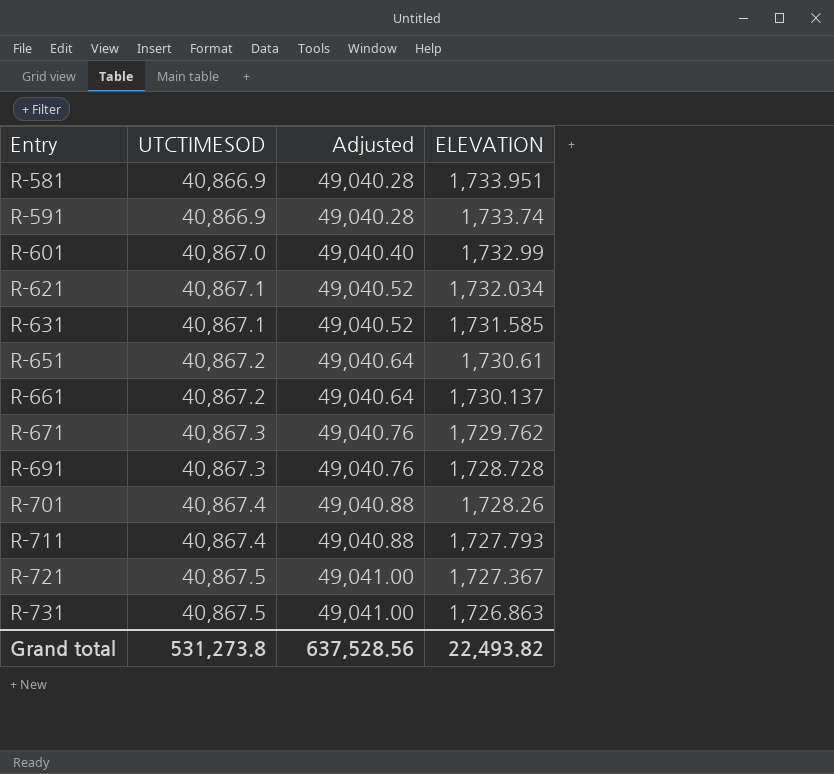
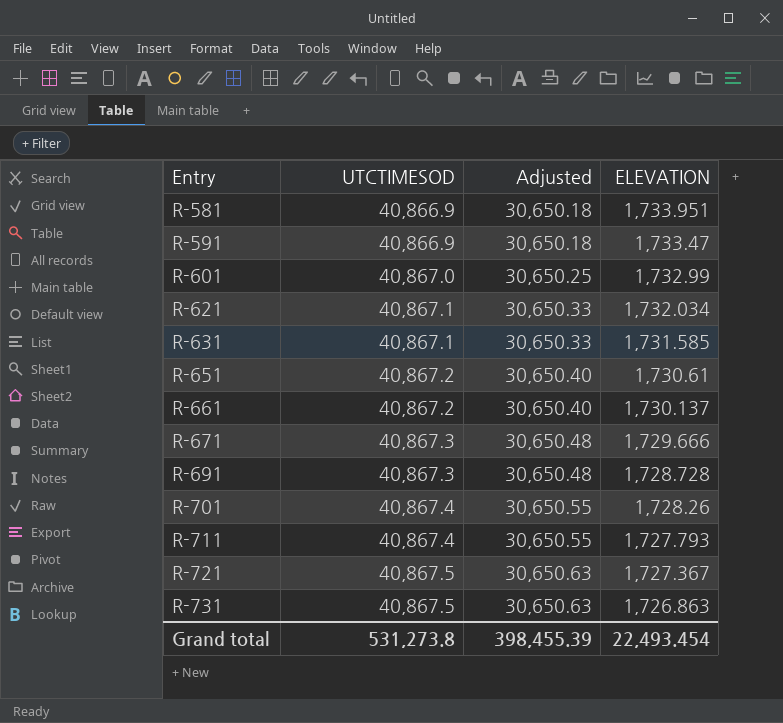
column Adjusted | formula: [UTCTIMESOD] * 1.2 -> [UTCTIMESOD] * 0.75
R-591 | ELEVATION: 1,733.74 -> 1,733.47
R-671 | ELEVATION: 1,729.762 -> 1,729.666
Grand total | Adjusted: 637,528.56 -> 398,455.39
Grand total | ELEVATION: 22,493.82 -> 22,493.454

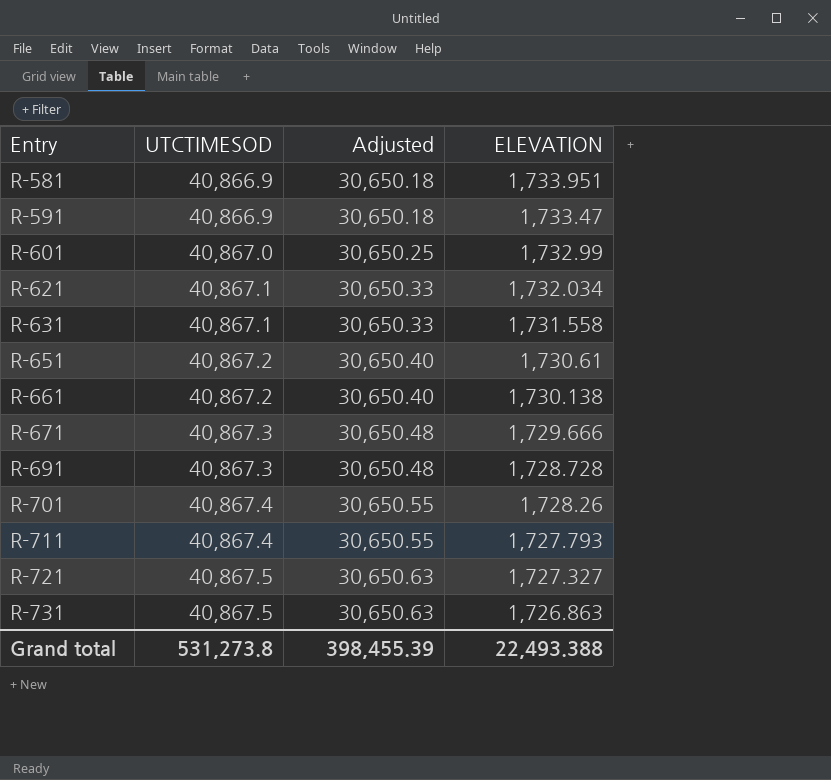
R-631 | ELEVATION: 1,731.585 -> 1,731.558
R-661 | ELEVATION: 1,730.137 -> 1,730.138
R-721 | ELEVATION: 1,727.367 -> 1,727.327
Grand total | ELEVATION: 22,493.454 -> 22,493.388

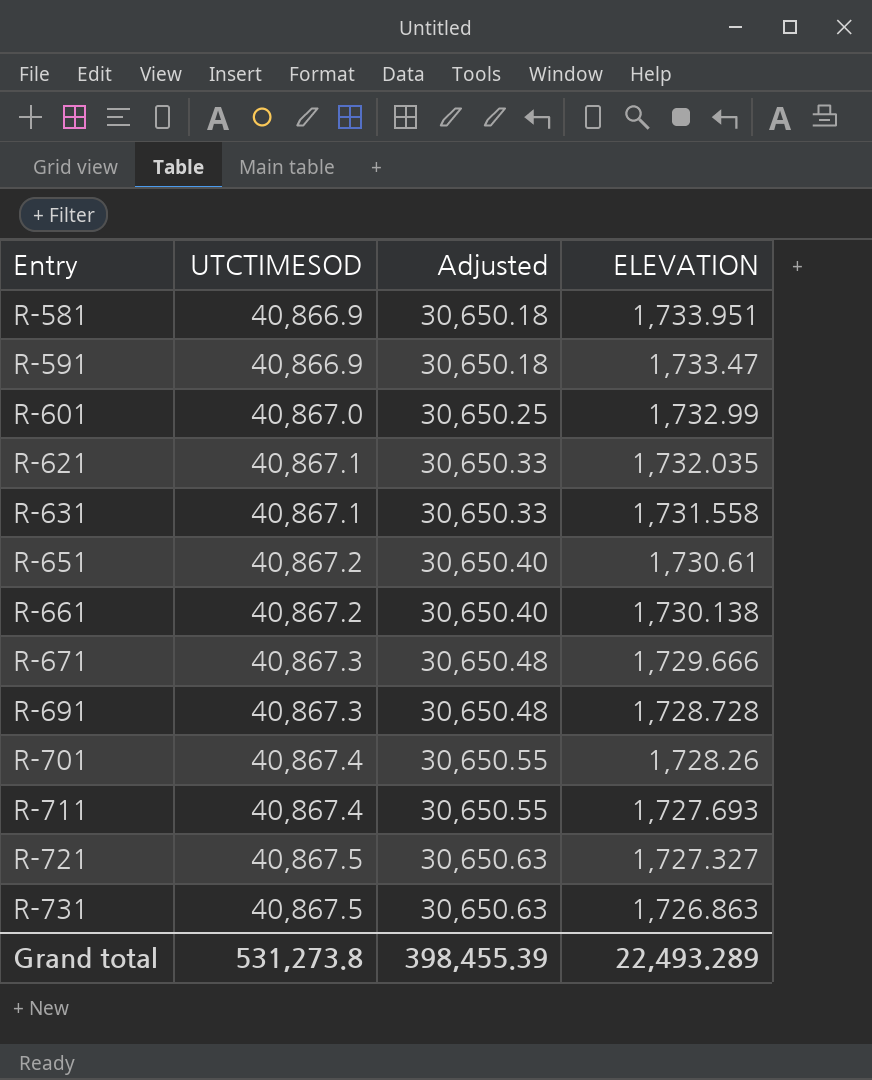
R-621 | ELEVATION: 1,732.034 -> 1,732.035
R-711 | ELEVATION: 1,727.793 -> 1,727.693
Grand total | ELEVATION: 22,493.388 -> 22,493.289

